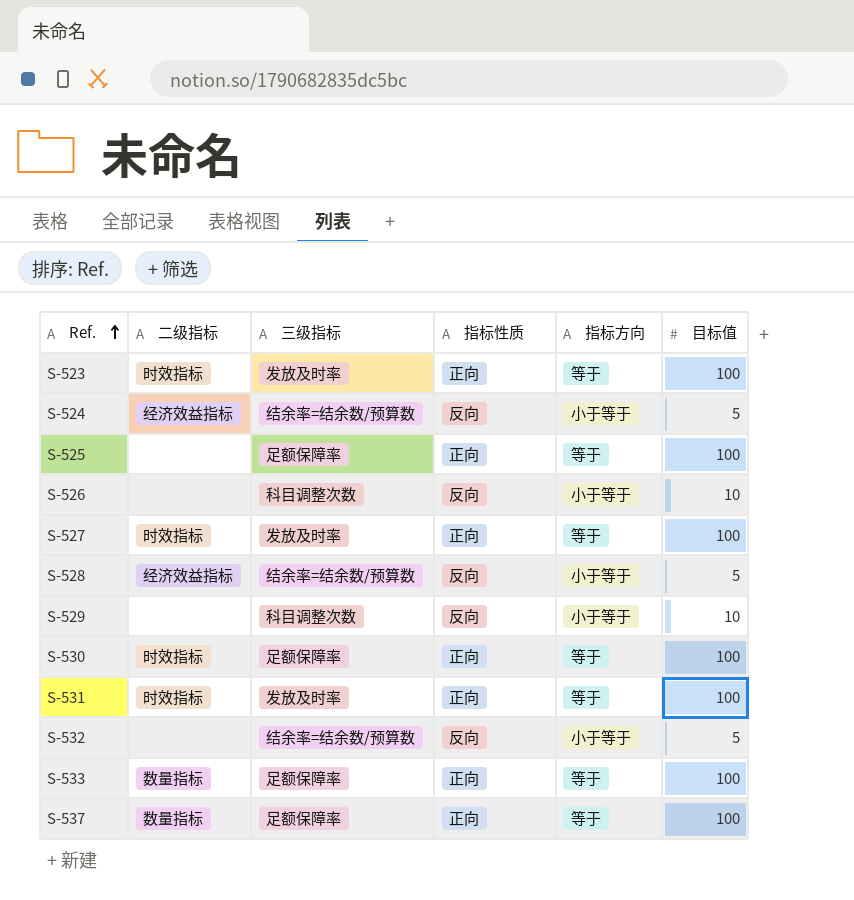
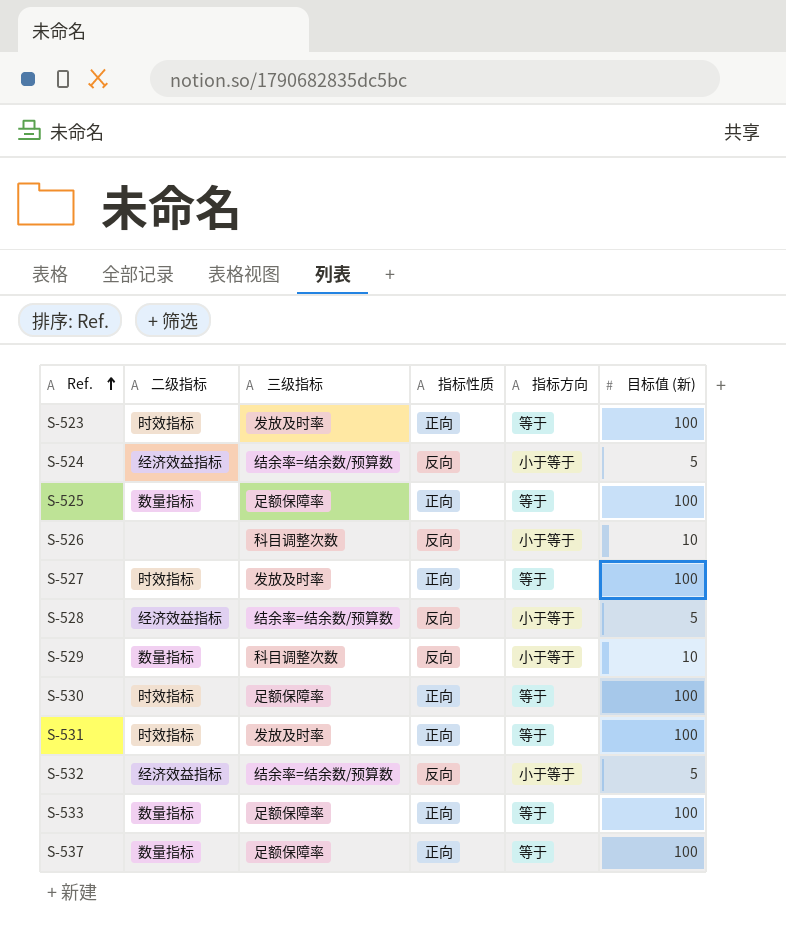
column name: 目标值 -> 目标值 (新)
S-525 | 二级指标: none -> 数量指标
S-529 | 二级指标: none -> 数量指标
S-532 | 二级指标: none -> 经济效益指标

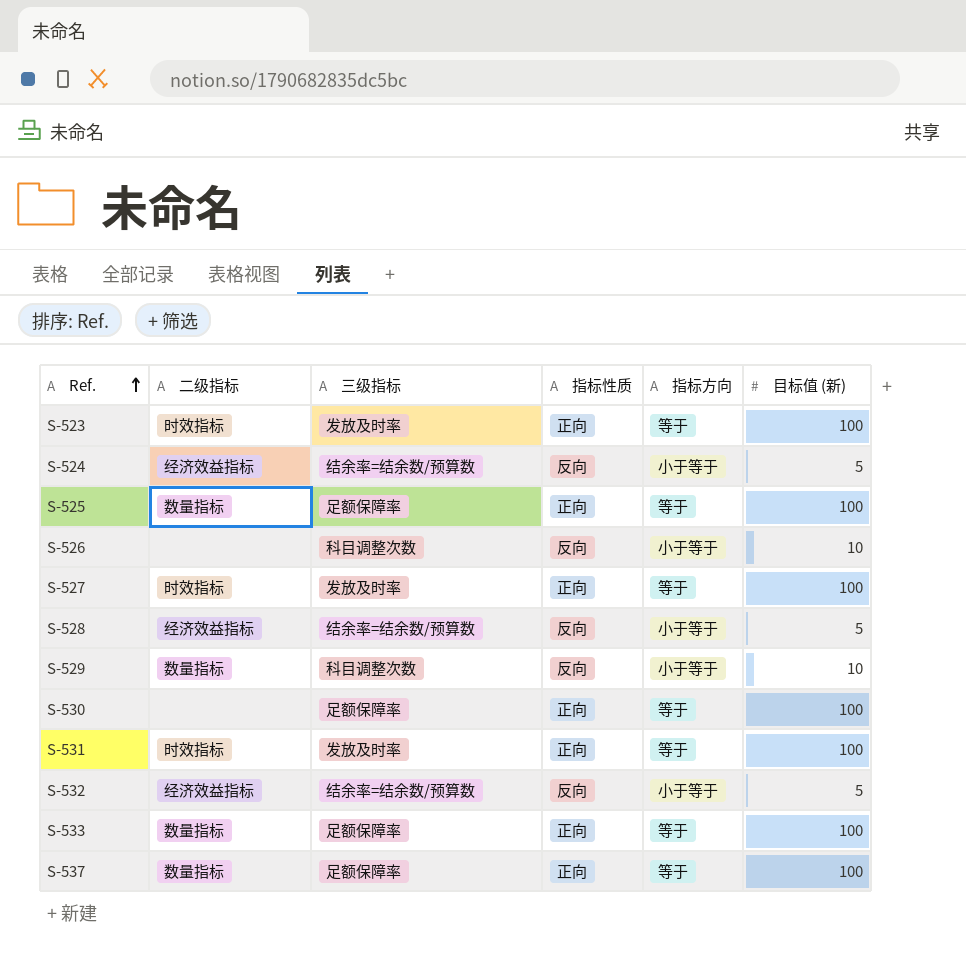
S-530 | 二级指标: 时效指标 -> none

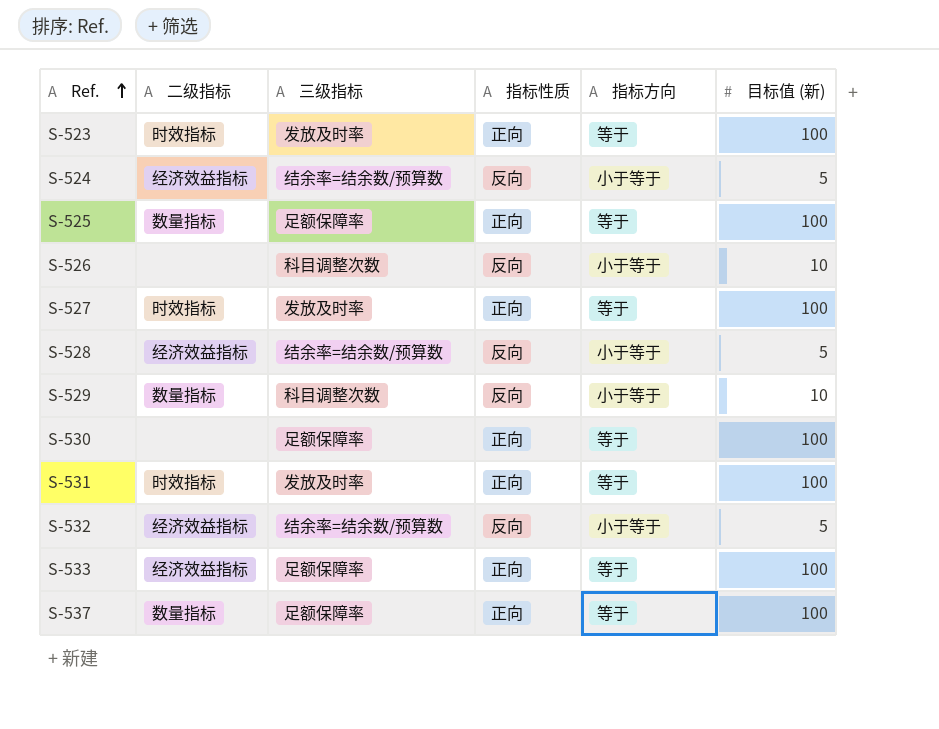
S-533 | 二级指标: 数量指标 -> 经济效益指标

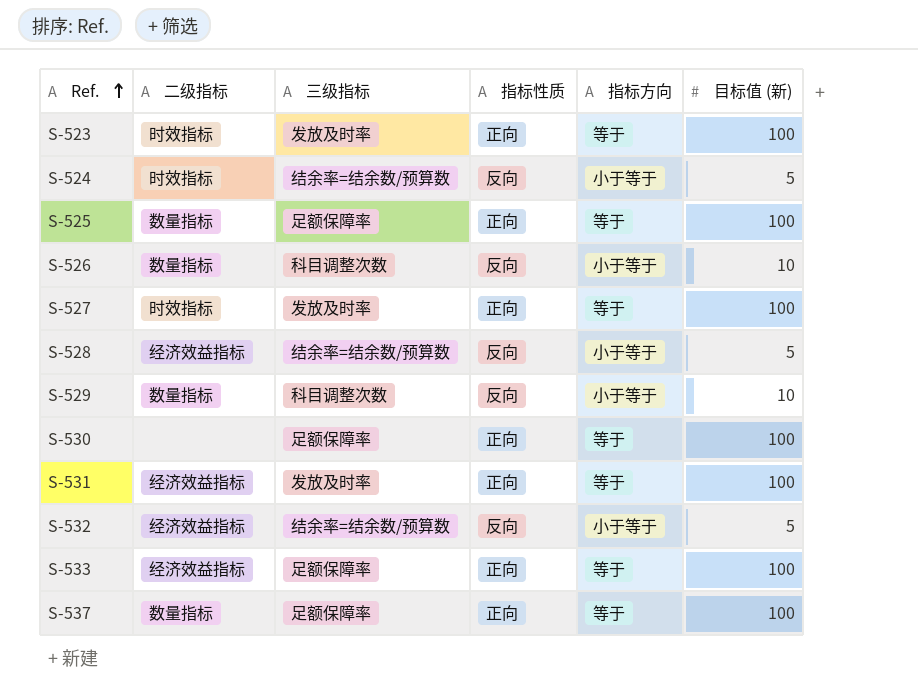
S-524 | 二级指标: 经济效益指标 -> 时效指标
S-526 | 二级指标: none -> 数量指标
S-531 | 二级指标: 时效指标 -> 经济效益指标

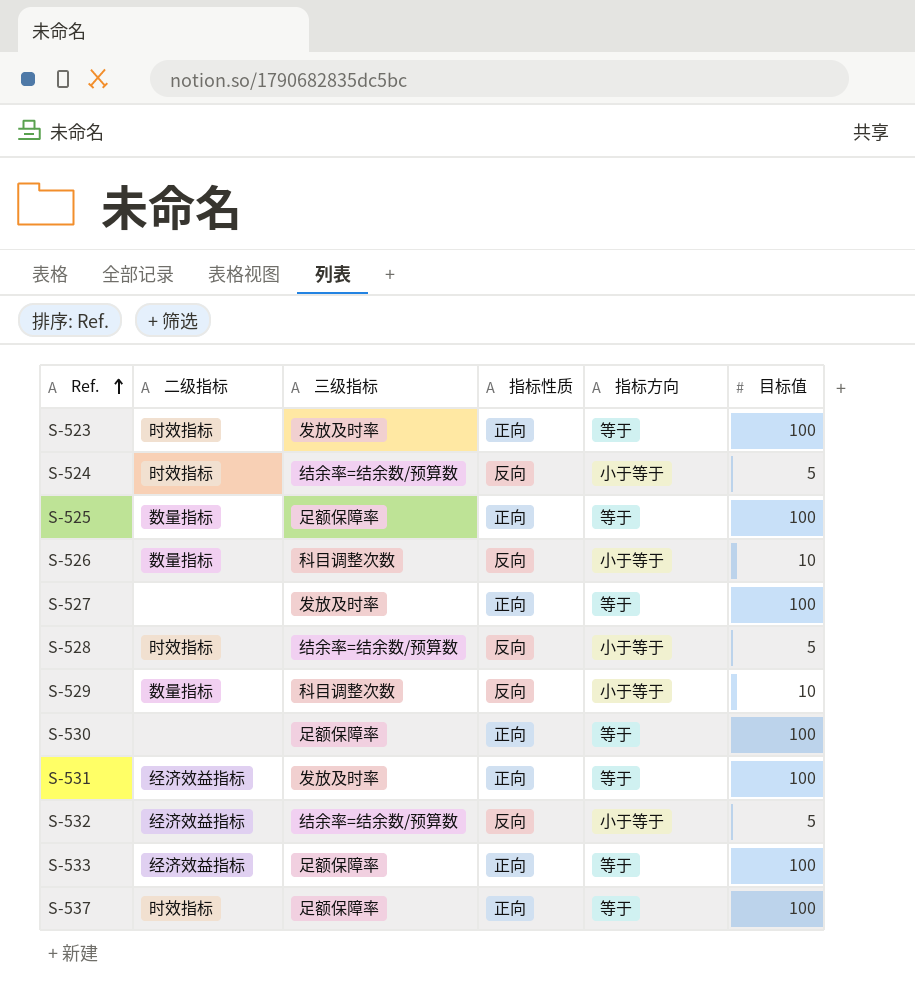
column name: 目标值 (新) -> 目标值
S-527 | 二级指标: 时效指标 -> none
S-528 | 二级指标: 经济效益指标 -> 时效指标
S-537 | 二级指标: 数量指标 -> 时效指标

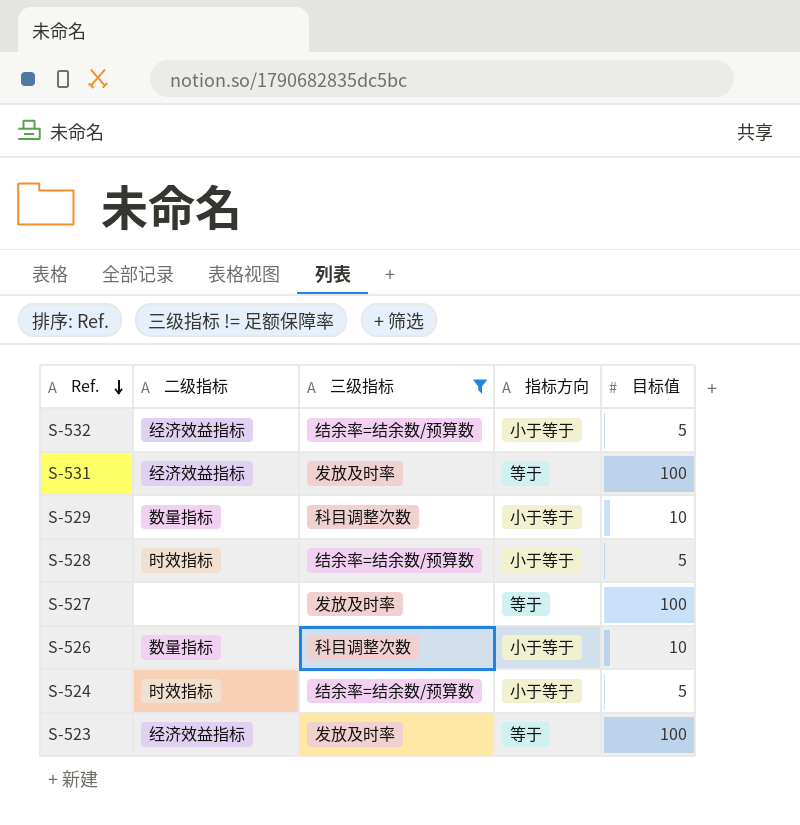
filter: none -> 三级指标 != 足额保障率
row order: Ref. ascending -> Ref. descending
column 指标性质 | position: 4 -> none
S-523 | 二级指标: 时效指标 -> 经济效益指标

